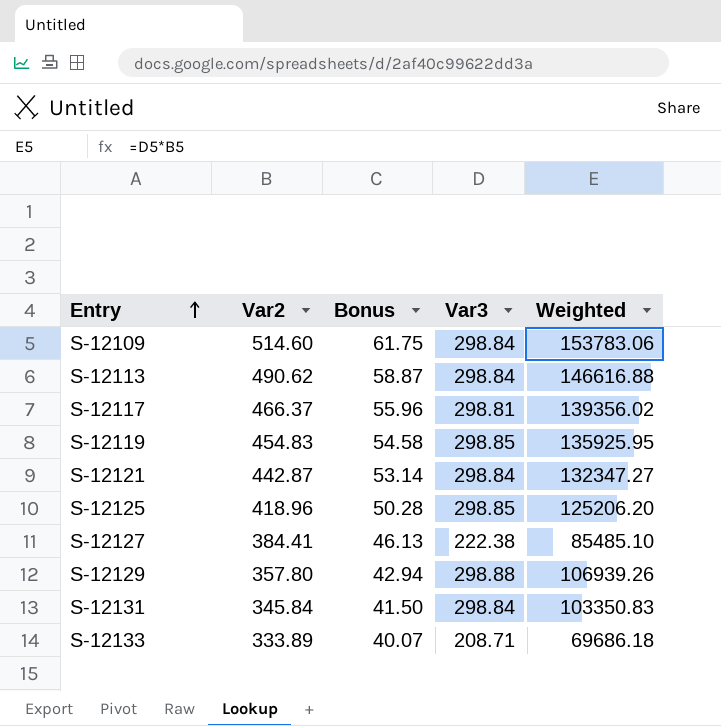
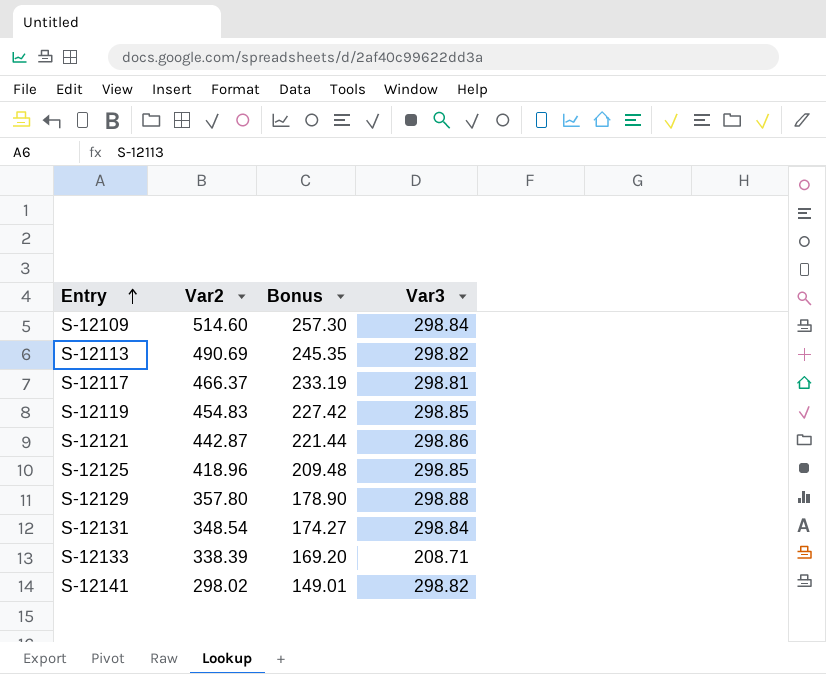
column Weighted | formula: [Var2] * [Var3] -> none
column Bonus | formula: [Var2] * 0.12 -> [Var2] * 0.5
row S-12127: 384.41 | 46.13 | 222.38 | 85485.10 -> none
S-12113 | Var2: 490.62 -> 490.69
S-12113 | Var3: 298.84 -> 298.82
S-12121 | Var3: 298.84 -> 298.86
S-12131 | Var2: 345.84 -> 348.54
S-12133 | Var2: 333.89 -> 338.39
row S-12141: none -> 298.02 | 149.01 | 298.82

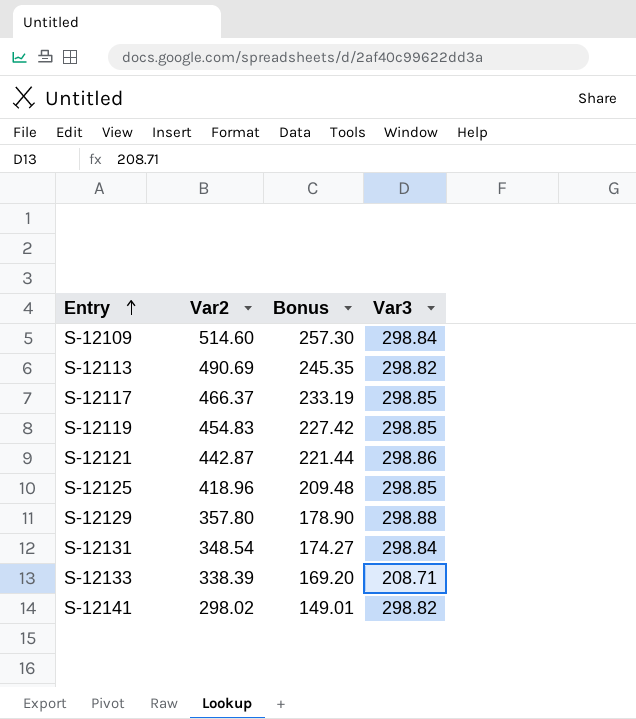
S-12117 | Var3: 298.81 -> 298.85

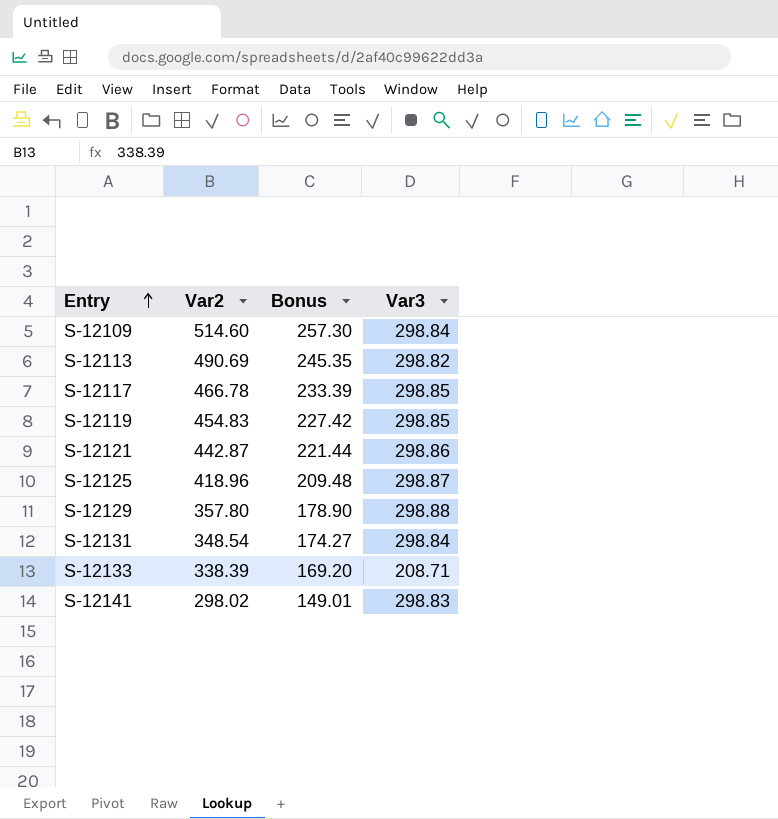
S-12117 | Var2: 466.37 -> 466.78
S-12117 | Bonus: 233.19 -> 233.39
S-12125 | Var3: 298.85 -> 298.87
S-12141 | Var3: 298.82 -> 298.83

